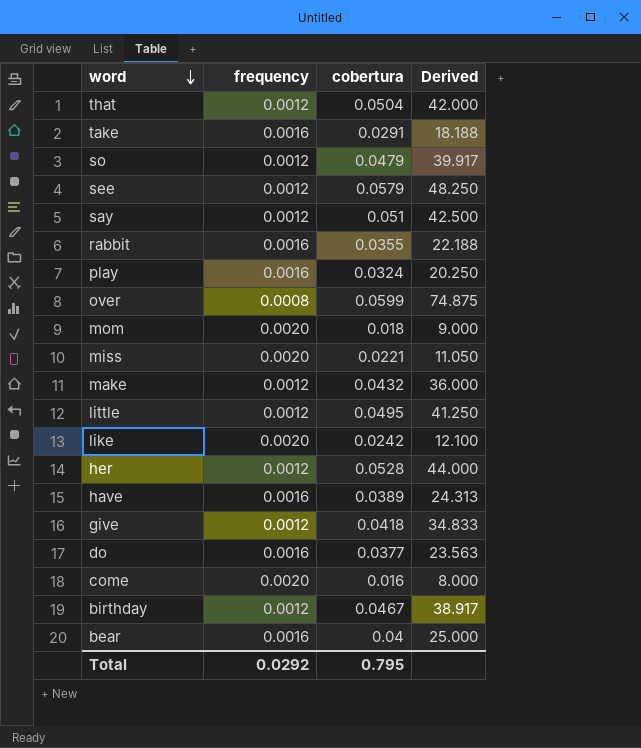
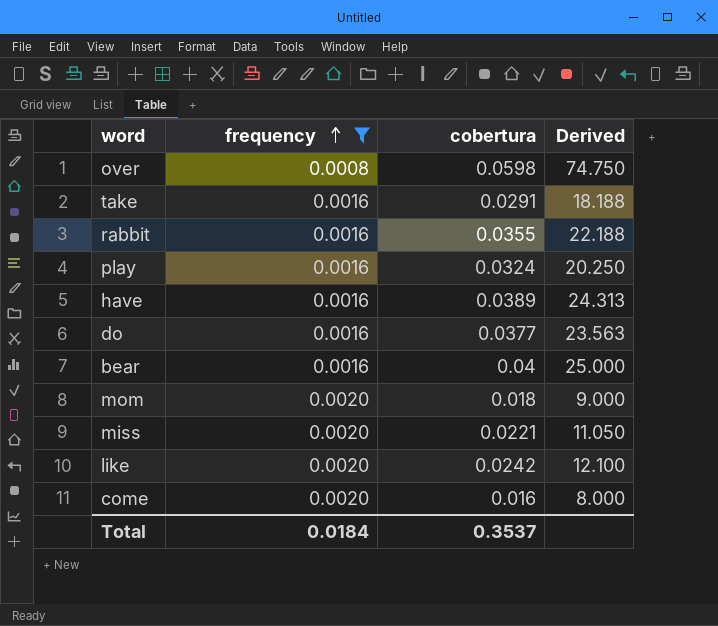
filter: none -> frequency != 0.0012
row order: word descending -> frequency ascending
over | cobertura: 0.0599 -> 0.0598
over | Derived: 74.875 -> 74.750
Total | frequency: 0.0292 -> 0.0184
Total | cobertura: 0.795 -> 0.3537

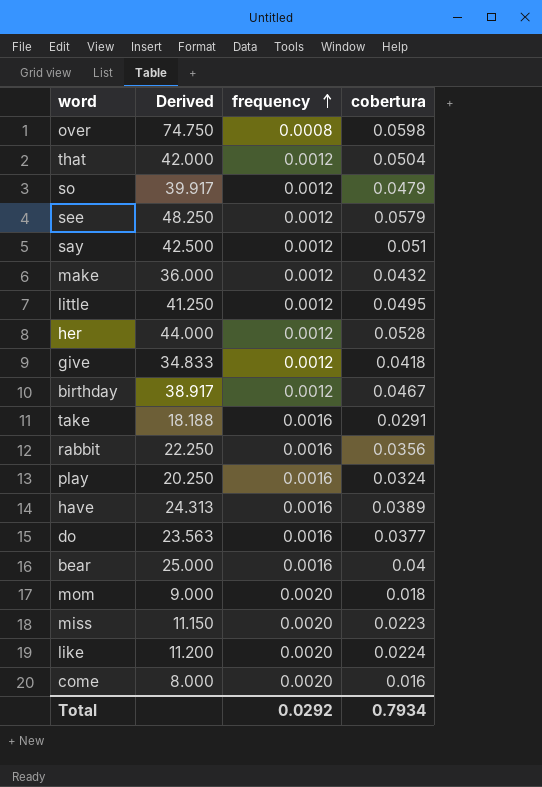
filter: frequency != 0.0012 -> none
column Derived | position: 4 -> 2
rabbit | Derived: 22.188 -> 22.250
rabbit | cobertura: 0.0355 -> 0.0356
miss | Derived: 11.050 -> 11.150
miss | cobertura: 0.0221 -> 0.0223
like | Derived: 12.100 -> 11.200
like | cobertura: 0.0242 -> 0.0224
Total | frequency: 0.0184 -> 0.0292
Total | cobertura: 0.3537 -> 0.7934

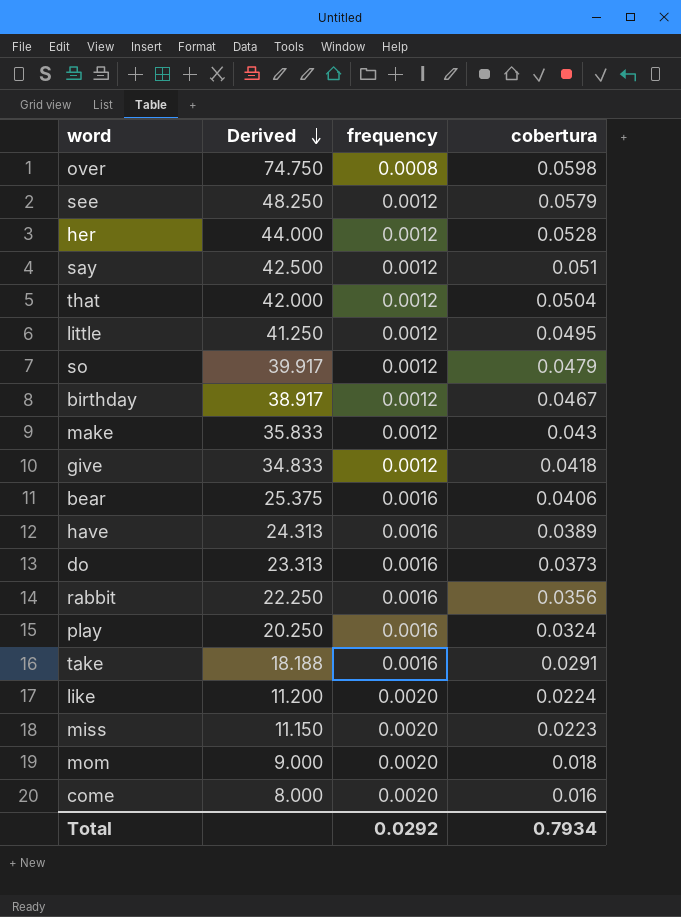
row order: frequency ascending -> Derived descending
make | Derived: 36.000 -> 35.833
make | cobertura: 0.0432 -> 0.043
bear | Derived: 25.000 -> 25.375
bear | cobertura: 0.04 -> 0.0406
do | Derived: 23.563 -> 23.313
do | cobertura: 0.0377 -> 0.0373

